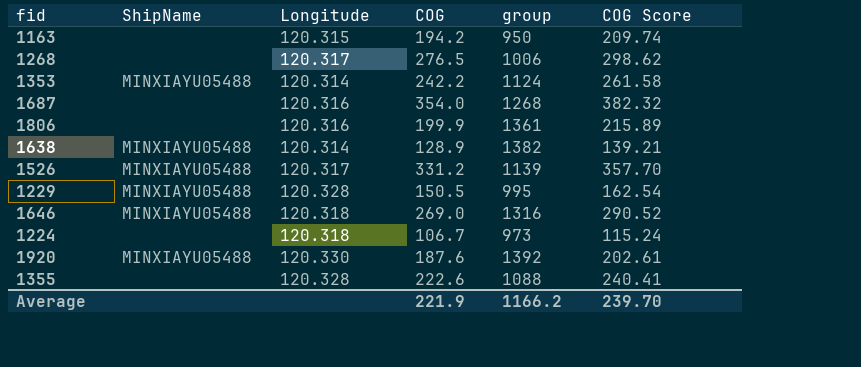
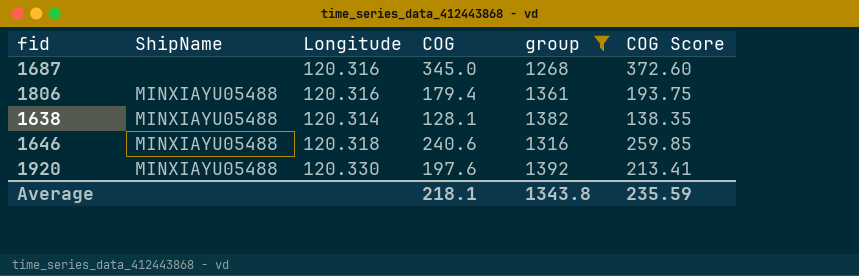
filter: none -> group >= 1268
1687 | COG: 354.0 -> 345.0
1687 | COG Score: 382.32 -> 372.60
1806 | ShipName: none -> MINXIAYU05488
1806 | COG: 199.9 -> 179.4
1806 | COG Score: 215.89 -> 193.75
1638 | COG: 128.9 -> 128.1
1638 | COG Score: 139.21 -> 138.35
1646 | COG: 269.0 -> 240.6
1646 | COG Score: 290.52 -> 259.85
1920 | COG: 187.6 -> 197.6
1920 | COG Score: 202.61 -> 213.41
Average | COG: 221.9 -> 218.1
Average | group: 1166.2 -> 1343.8
Average | COG Score: 239.70 -> 235.59

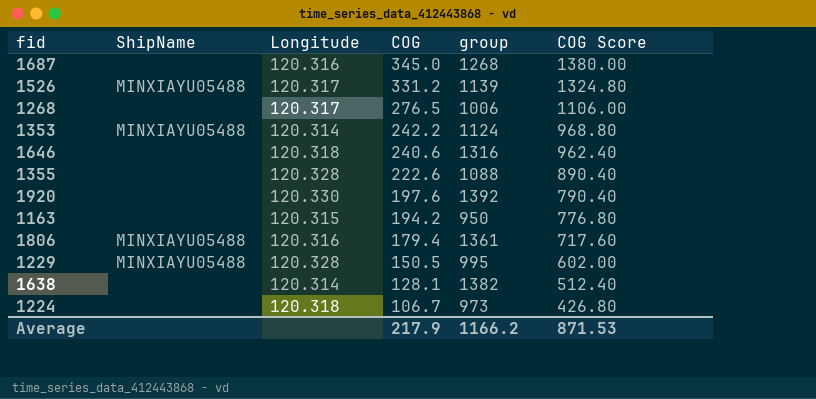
filter: group >= 1268 -> none
row order: none -> COG descending
column COG Score | formula: [COG] * 1.08 -> [COG] * 4
1646 | ShipName: MINXIAYU05488 -> none
1920 | ShipName: MINXIAYU05488 -> none
1638 | ShipName: MINXIAYU05488 -> none
Average | COG: 218.1 -> 217.9
Average | group: 1343.8 -> 1166.2
Average | COG Score: 235.59 -> 871.53

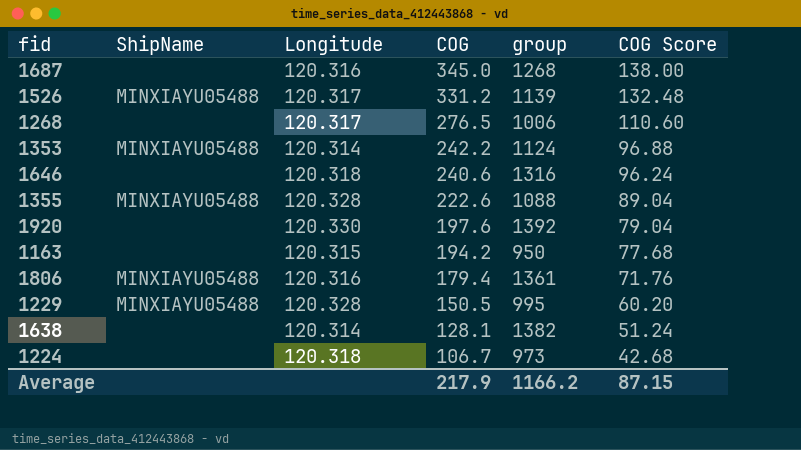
column COG Score | formula: [COG] * 4 -> [COG] * 0.4
1355 | ShipName: none -> MINXIAYU05488
Average | COG Score: 871.53 -> 87.15

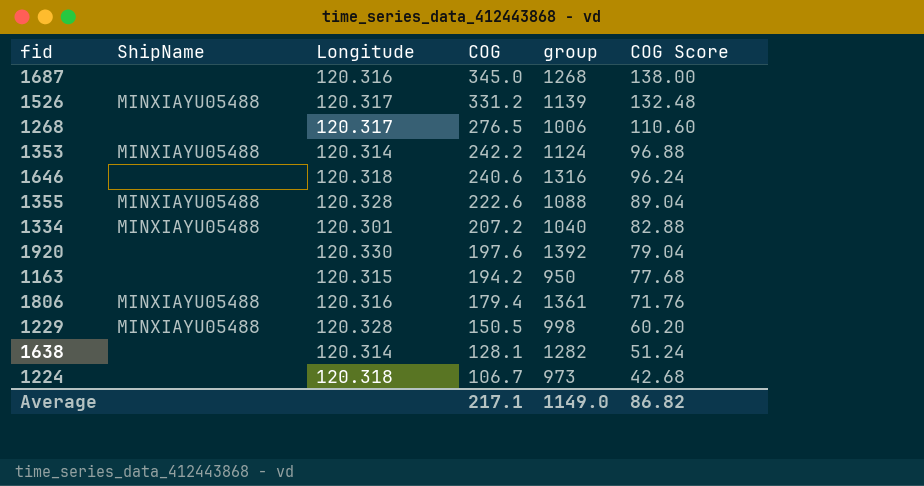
row 1334: none -> MINXIAYU05488 | 120.301 | 207.2 | 1040 | 82.88
1229 | group: 995 -> 998
1638 | group: 1382 -> 1282
Average | COG: 217.9 -> 217.1
Average | group: 1166.2 -> 1149.0
Average | COG Score: 87.15 -> 86.82

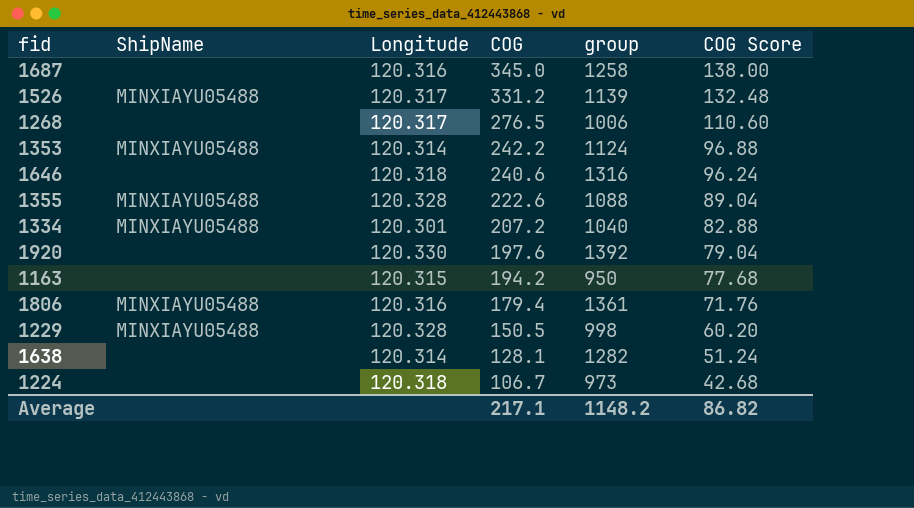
1687 | group: 1268 -> 1258
Average | group: 1149.0 -> 1148.2

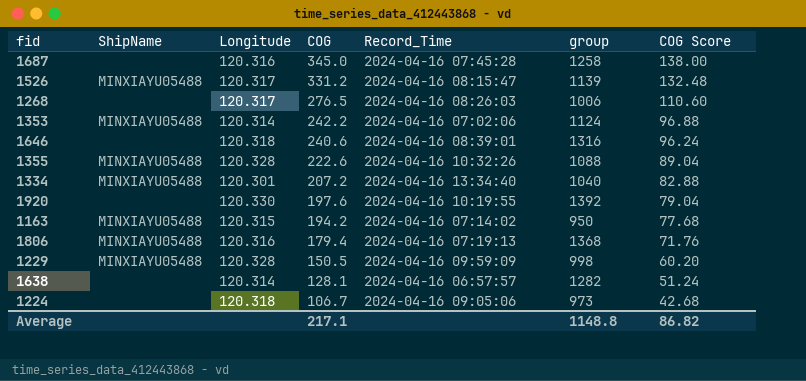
column Record_Time | position: none -> 5
1163 | ShipName: none -> MINXIAYU05488
1806 | group: 1361 -> 1368
Average | group: 1148.2 -> 1148.8

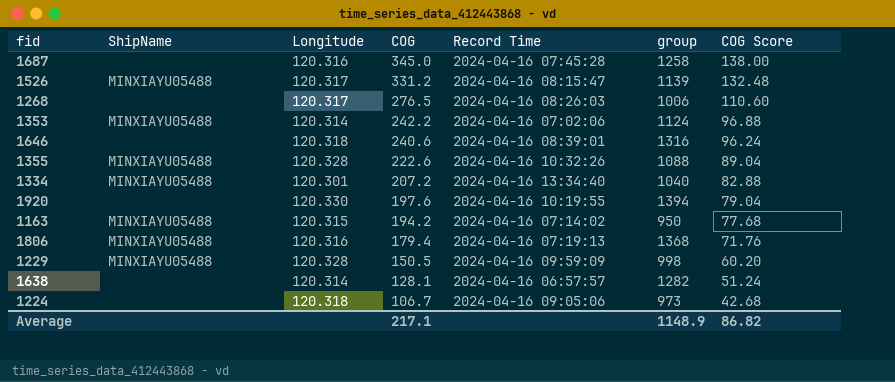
column name: Record_Time -> Record Time
1920 | group: 1392 -> 1394
Average | group: 1148.8 -> 1148.9

